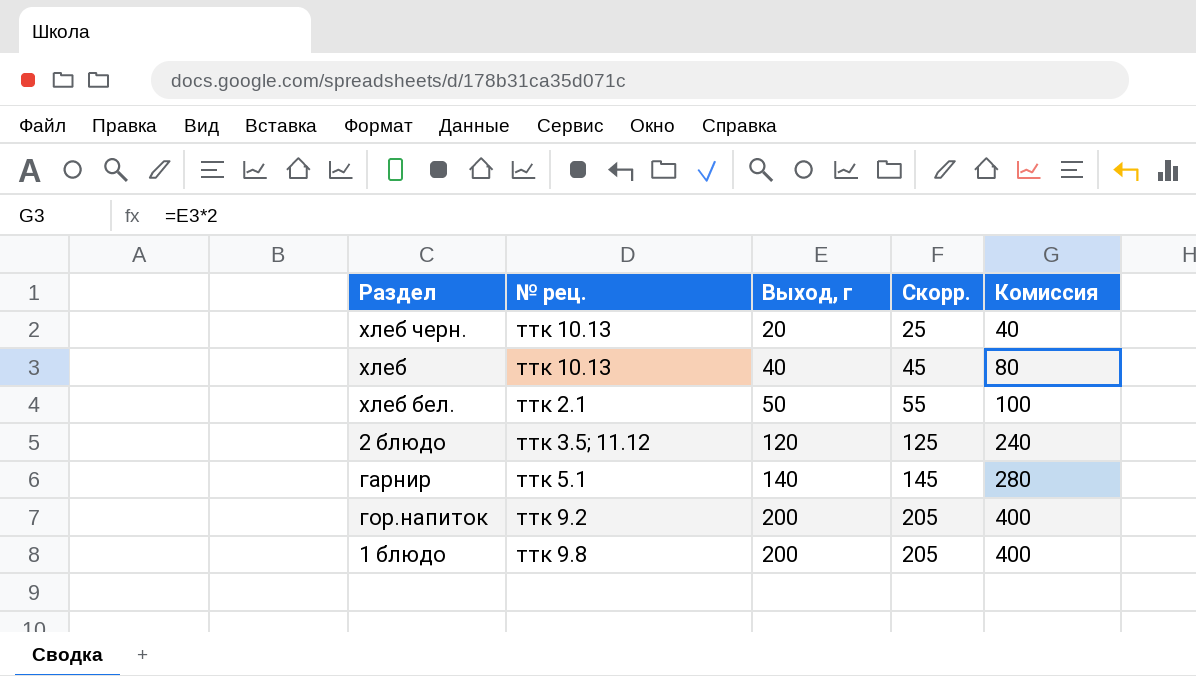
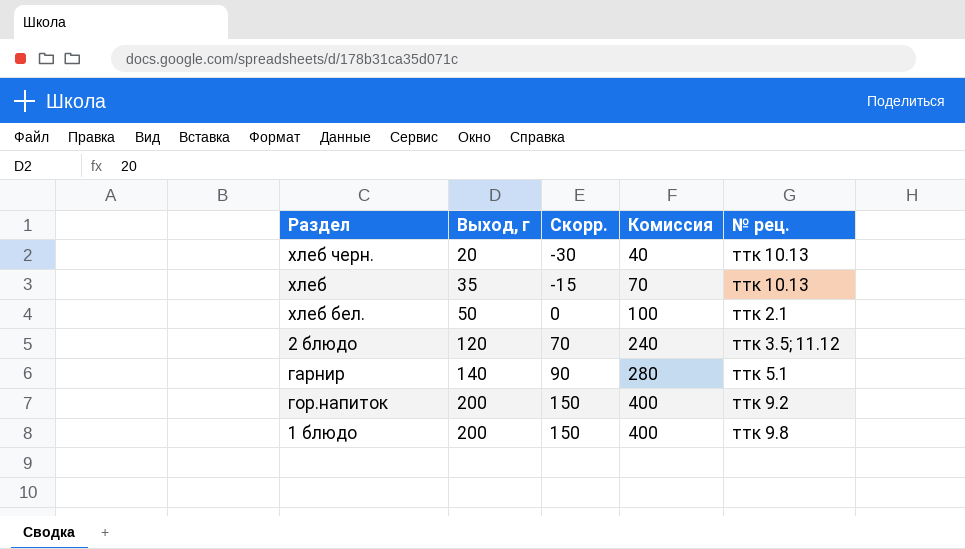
column Скорр. | formula: [Выход, г] + 5 -> [Выход, г] - 50
column № рец. | position: 2 -> 5
хлеб | Выход, г: 40 -> 35
хлеб | Комиссия: 80 -> 70

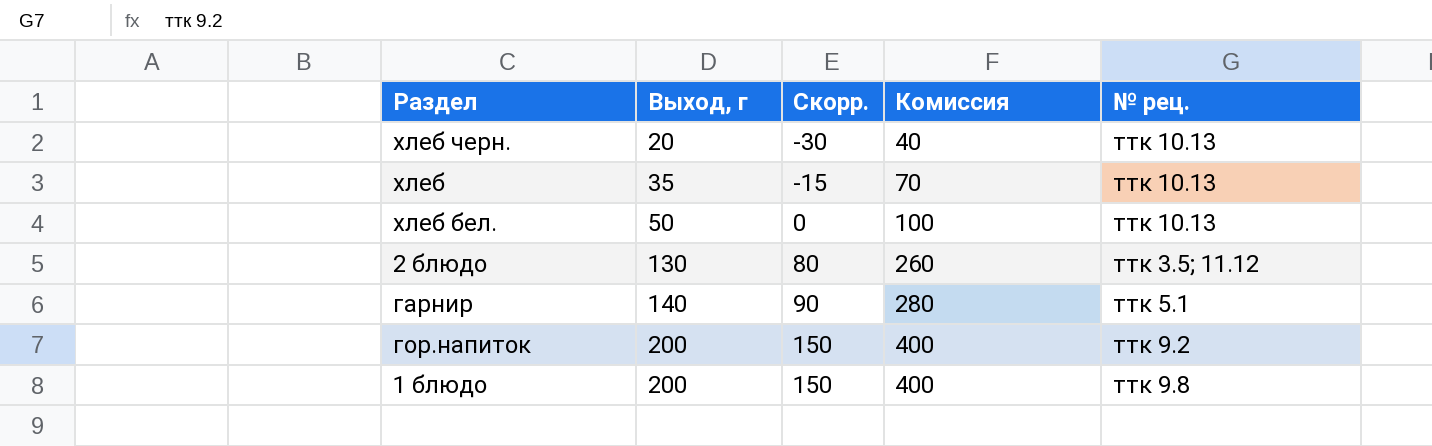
хлеб бел. | № рец.: ттк 2.1 -> ттк 10.13
2 блюдо | Выход, г: 120 -> 130
2 блюдо | Скорр.: 70 -> 80
2 блюдо | Комиссия: 240 -> 260

